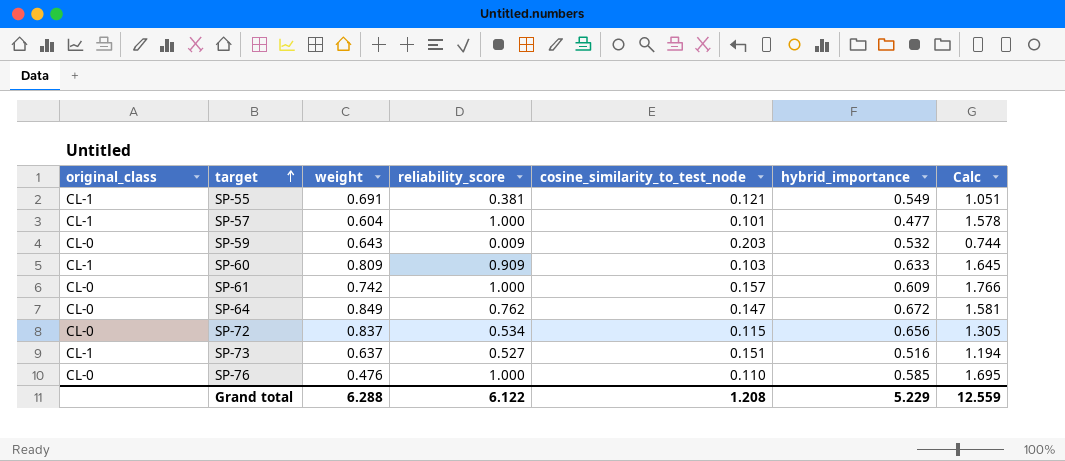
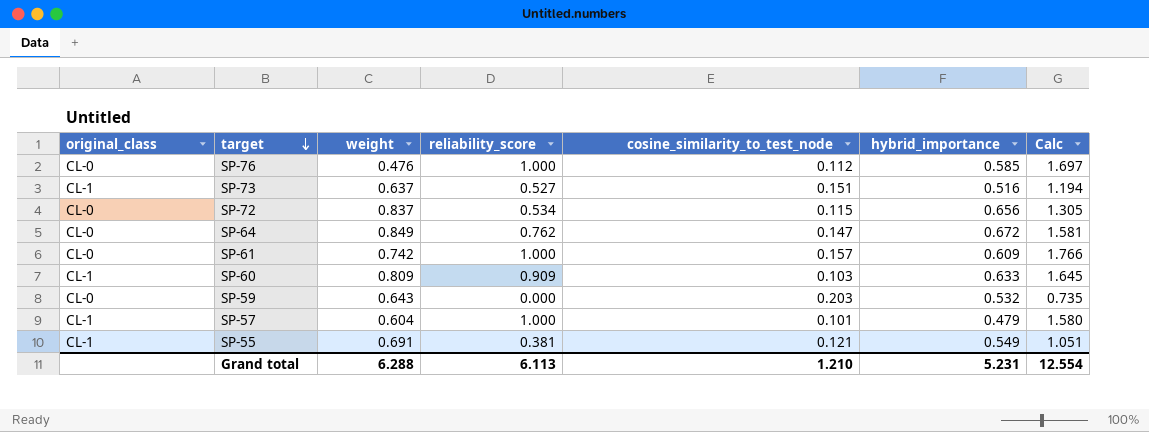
row order: target ascending -> target descending
SP-76 | cosine_similarity_to_test_node: 0.110 -> 0.112
SP-76 | Calc: 1.695 -> 1.697
SP-59 | reliability_score: 0.009 -> 0.000
SP-59 | Calc: 0.744 -> 0.735
SP-57 | hybrid_importance: 0.477 -> 0.479
SP-57 | Calc: 1.578 -> 1.580
Grand total | reliability_score: 6.122 -> 6.113
Grand total | cosine_similarity_to_test_node: 1.208 -> 1.210
Grand total | hybrid_importance: 5.229 -> 5.231
Grand total | Calc: 12.559 -> 12.554

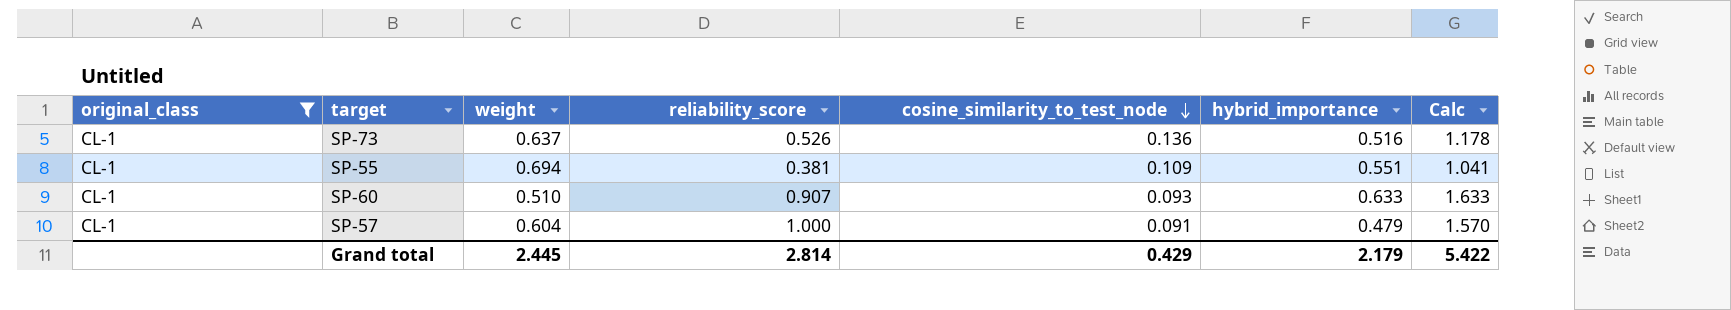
filter: none -> original_class = CL-1
row order: target descending -> cosine_similarity_to_test_node descending
SP-73 | reliability_score: 0.527 -> 0.526
SP-73 | cosine_similarity_to_test_node: 0.151 -> 0.136
SP-73 | Calc: 1.194 -> 1.178
SP-55 | weight: 0.691 -> 0.694
SP-55 | cosine_similarity_to_test_node: 0.121 -> 0.109
SP-55 | hybrid_importance: 0.549 -> 0.551
SP-55 | Calc: 1.051 -> 1.041
SP-60 | weight: 0.809 -> 0.510
SP-60 | reliability_score: 0.909 -> 0.907
SP-60 | cosine_similarity_to_test_node: 0.103 -> 0.093
SP-60 | Calc: 1.645 -> 1.633
SP-57 | cosine_similarity_to_test_node: 0.101 -> 0.091
SP-57 | Calc: 1.580 -> 1.570
Grand total | weight: 6.288 -> 2.445
Grand total | reliability_score: 6.113 -> 2.814
Grand total | cosine_similarity_to_test_node: 1.210 -> 0.429
Grand total | hybrid_importance: 5.231 -> 2.179
Grand total | Calc: 12.554 -> 5.422

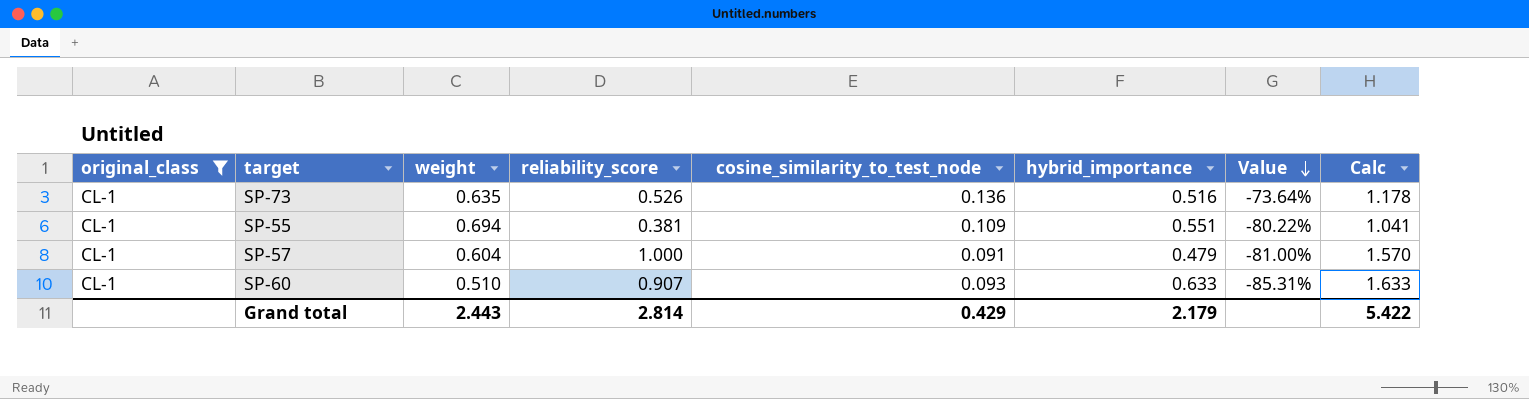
row order: cosine_similarity_to_test_node descending -> Value descending
column Value | formula: none -> ([cosine_similarity_to_test_node] - [hybrid_importance]) / [hybrid_importance]
SP-73 | weight: 0.637 -> 0.635
Grand total | weight: 2.445 -> 2.443

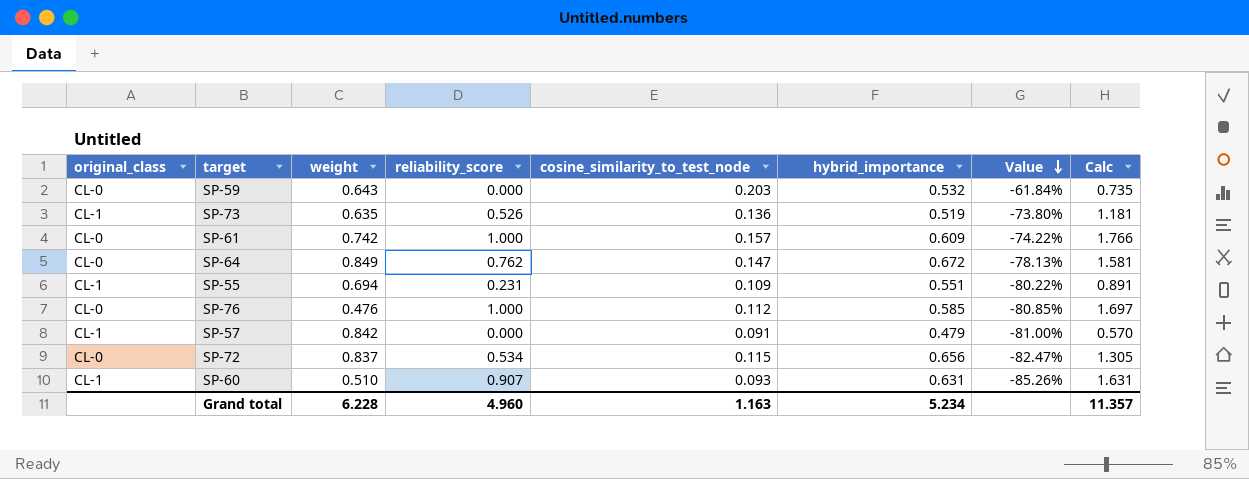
filter: original_class = CL-1 -> none
SP-73 | hybrid_importance: 0.516 -> 0.519
SP-73 | Value: -73.64% -> -73.80%
SP-73 | Calc: 1.178 -> 1.181
SP-55 | reliability_score: 0.381 -> 0.231
SP-55 | Calc: 1.041 -> 0.891
SP-57 | weight: 0.604 -> 0.842
SP-57 | reliability_score: 1.000 -> 0.000
SP-57 | Calc: 1.570 -> 0.570
SP-60 | hybrid_importance: 0.633 -> 0.631
SP-60 | Value: -85.31% -> -85.26%
SP-60 | Calc: 1.633 -> 1.631
Grand total | weight: 2.443 -> 6.228
Grand total | reliability_score: 2.814 -> 4.960
Grand total | cosine_similarity_to_test_node: 0.429 -> 1.163
Grand total | hybrid_importance: 2.179 -> 5.234
Grand total | Calc: 5.422 -> 11.357

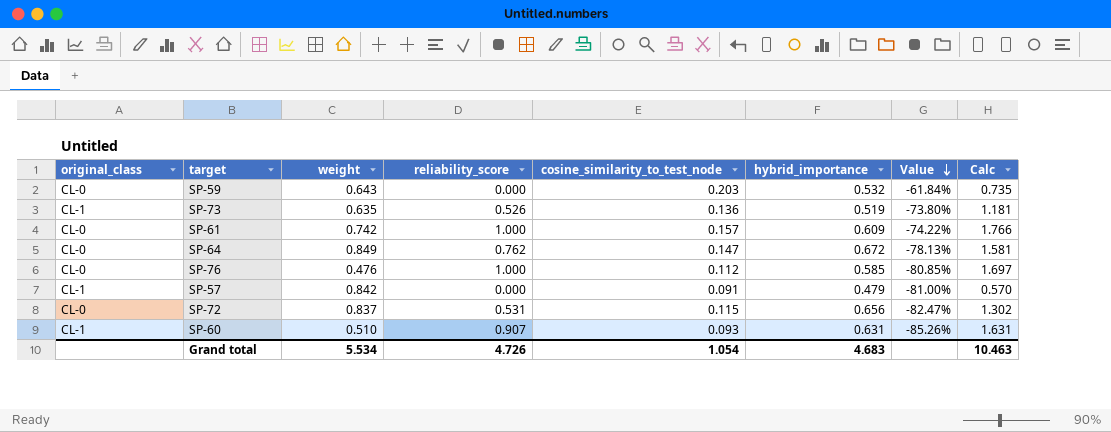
row SP-55: CL-1 | 0.694 | 0.231 | 0.109 | 0.551 | -80.22% | 0.891 -> none
SP-72 | reliability_score: 0.534 -> 0.531
SP-72 | Calc: 1.305 -> 1.302
Grand total | weight: 6.228 -> 5.534
Grand total | reliability_score: 4.960 -> 4.726
Grand total | cosine_similarity_to_test_node: 1.163 -> 1.054
Grand total | hybrid_importance: 5.234 -> 4.683
Grand total | Calc: 11.357 -> 10.463

